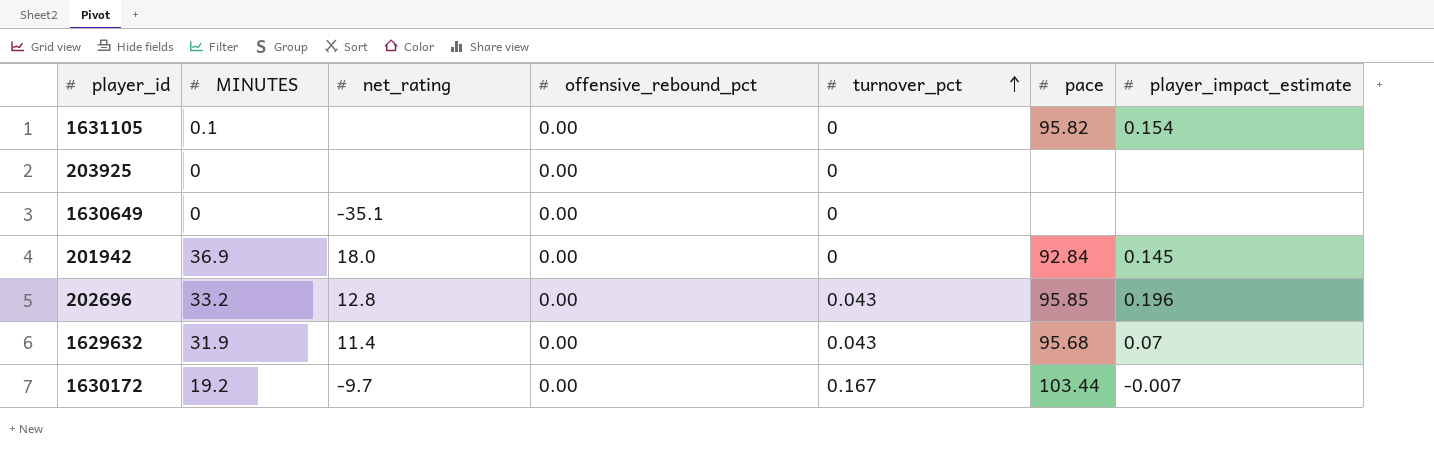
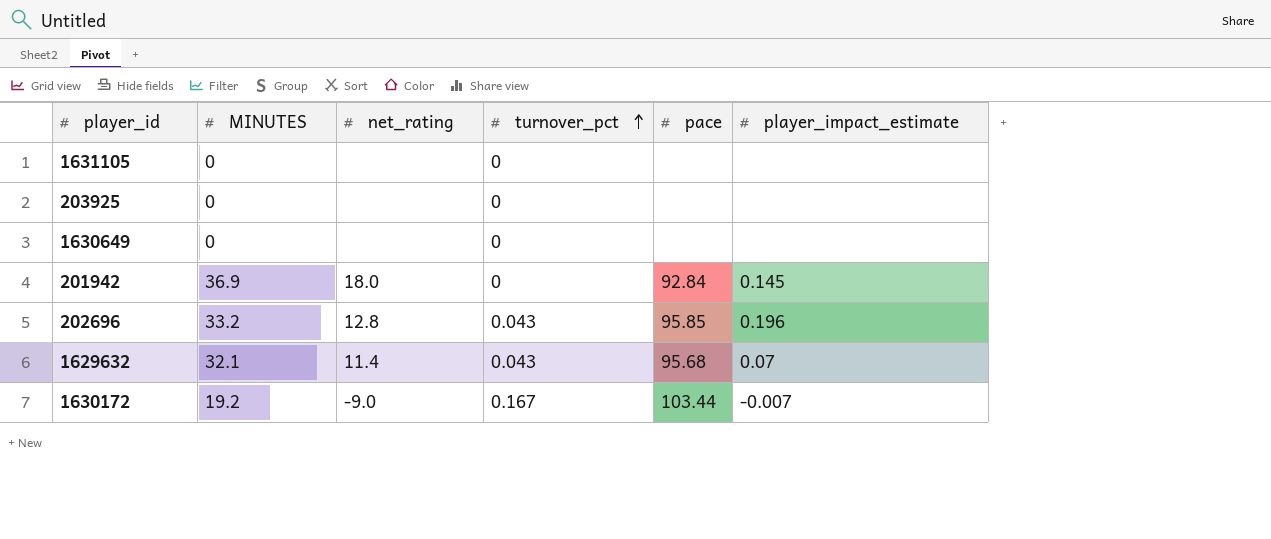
column offensive_rebound_pct | position: 4 -> none
1631105 | MINUTES: 0.1 -> 0
1631105 | pace: 95.82 -> none
1631105 | player_impact_estimate: 0.154 -> none
1630649 | net_rating: -35.1 -> none
1629632 | MINUTES: 31.9 -> 32.1
1630172 | net_rating: -9.7 -> -9.0

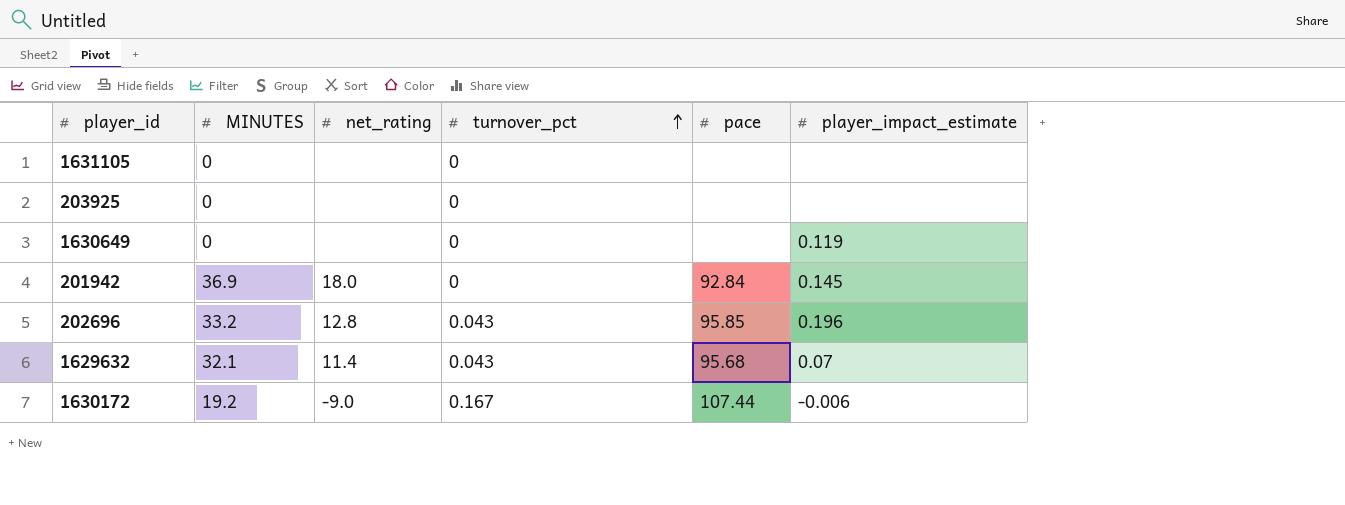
1630649 | player_impact_estimate: none -> 0.119
1630172 | pace: 103.44 -> 107.44
1630172 | player_impact_estimate: -0.007 -> -0.006

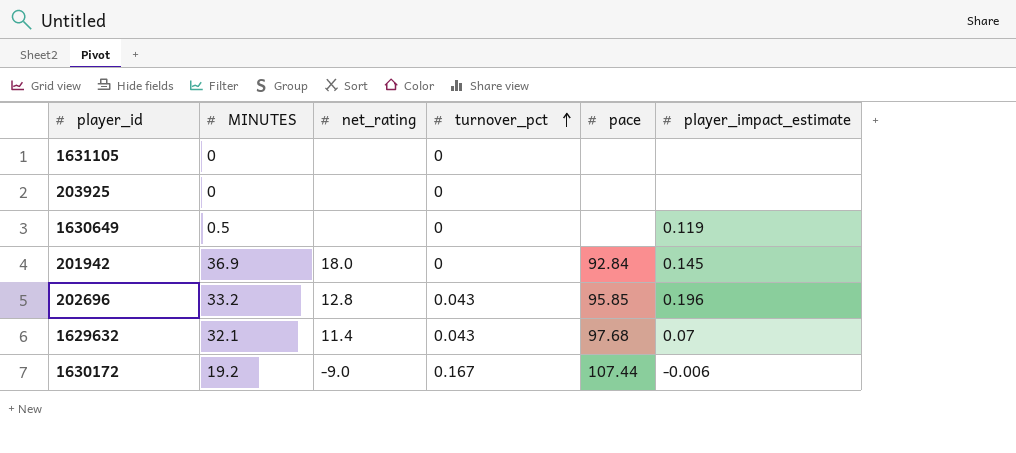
1630649 | MINUTES: 0 -> 0.5
1629632 | pace: 95.68 -> 97.68

